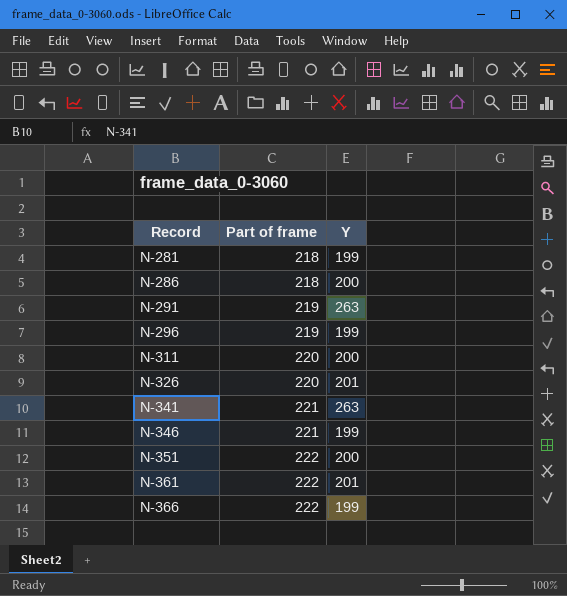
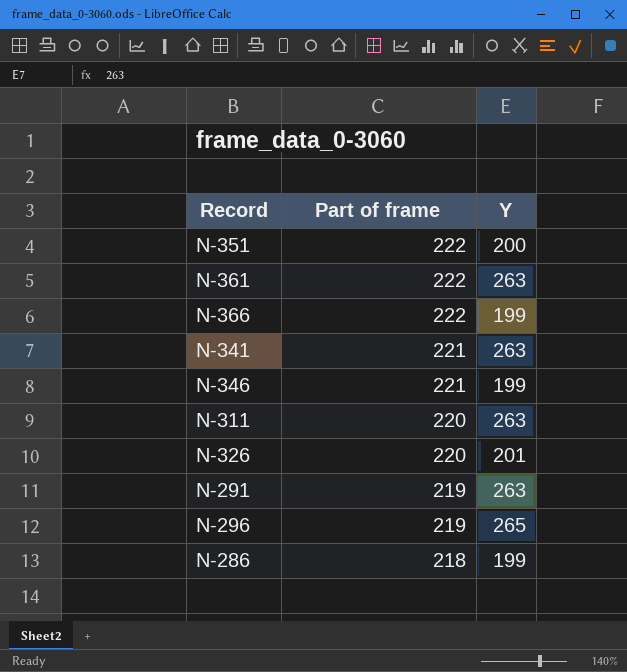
row order: Record ascending -> Part of frame descending
row N-281: 218 | 199 -> none
N-361 | Y: 201 -> 263
N-311 | Y: 200 -> 263
N-296 | Y: 199 -> 265
N-286 | Y: 200 -> 199

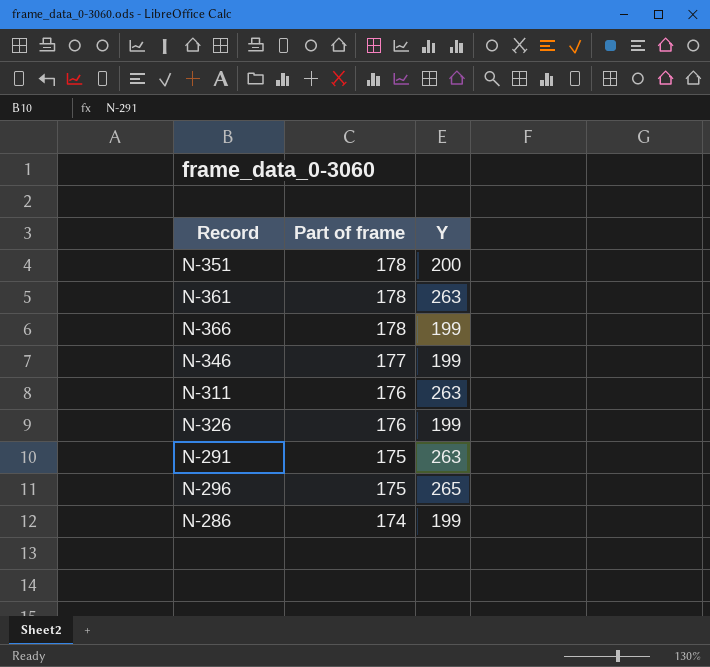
row N-341: 221 | 263 -> none
N-351 | Part of frame: 222 -> 178
N-361 | Part of frame: 222 -> 178
N-366 | Part of frame: 222 -> 178
N-346 | Part of frame: 221 -> 177
N-311 | Part of frame: 220 -> 176
N-326 | Part of frame: 220 -> 176
N-326 | Y: 201 -> 199
N-291 | Part of frame: 219 -> 175
N-296 | Part of frame: 219 -> 175
N-286 | Part of frame: 218 -> 174

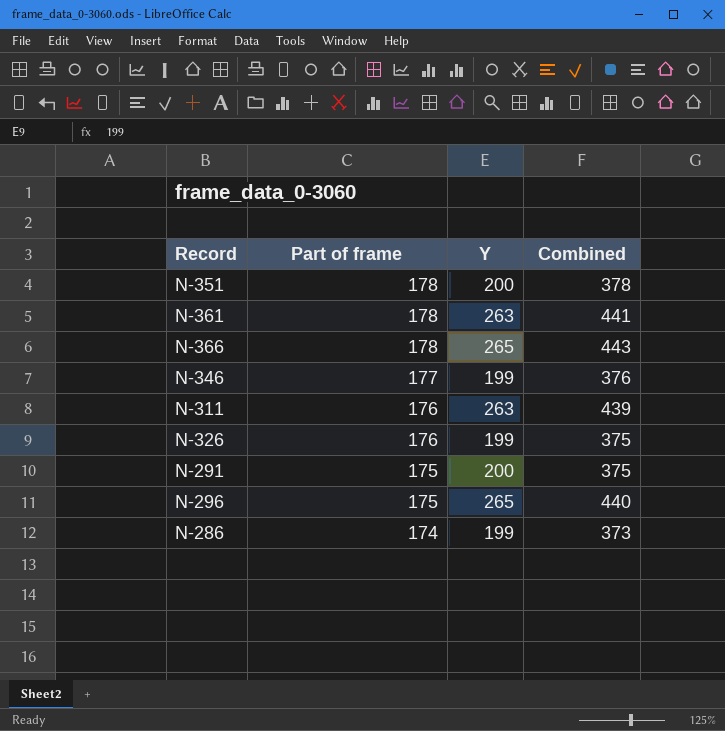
column Combined | formula: none -> [Part of frame] + [Y]
N-366 | Y: 199 -> 265
N-291 | Y: 263 -> 200

